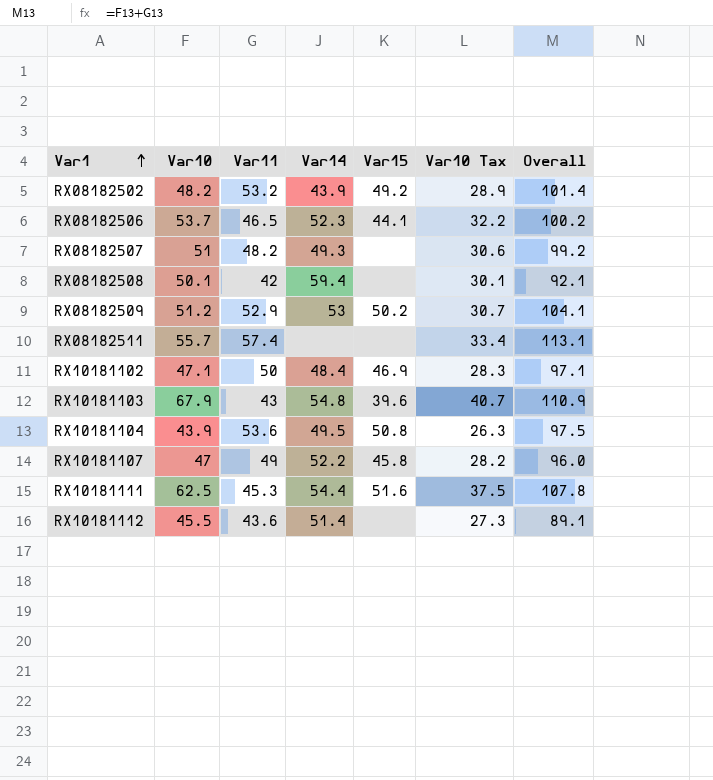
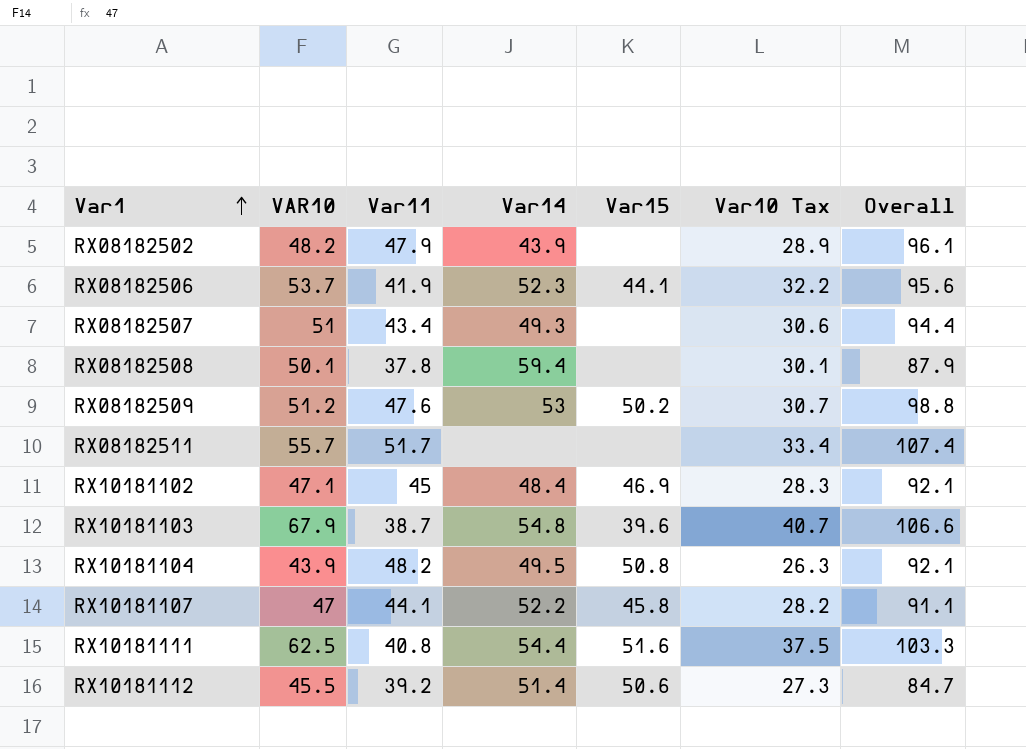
column name: Var10 -> VAR10
RX08182502 | Var11: 53.2 -> 47.9
RX08182502 | Var15: 49.2 -> none
RX08182502 | Overall: 101.4 -> 96.1
RX08182506 | Var11: 46.5 -> 41.9
RX08182506 | Overall: 100.2 -> 95.6
RX08182507 | Var11: 48.2 -> 43.4
RX08182507 | Overall: 99.2 -> 94.4
RX08182508 | Var11: 42 -> 37.8
RX08182508 | Overall: 92.1 -> 87.9
RX08182509 | Var11: 52.9 -> 47.6
RX08182509 | Overall: 104.1 -> 98.8
RX08182511 | Var11: 57.4 -> 51.7
RX08182511 | Overall: 113.1 -> 107.4
RX10181102 | Var11: 50 -> 45
RX10181102 | Overall: 97.1 -> 92.1
RX10181103 | Var11: 43 -> 38.7
RX10181103 | Overall: 110.9 -> 106.6
RX10181104 | Var11: 53.6 -> 48.2
RX10181104 | Overall: 97.5 -> 92.1
RX10181107 | Var11: 49 -> 44.1
RX10181107 | Overall: 96.0 -> 91.1
RX10181111 | Var11: 45.3 -> 40.8
RX10181111 | Overall: 107.8 -> 103.3
RX10181112 | Var11: 43.6 -> 39.2
RX10181112 | Var15: none -> 50.6
RX10181112 | Overall: 89.1 -> 84.7

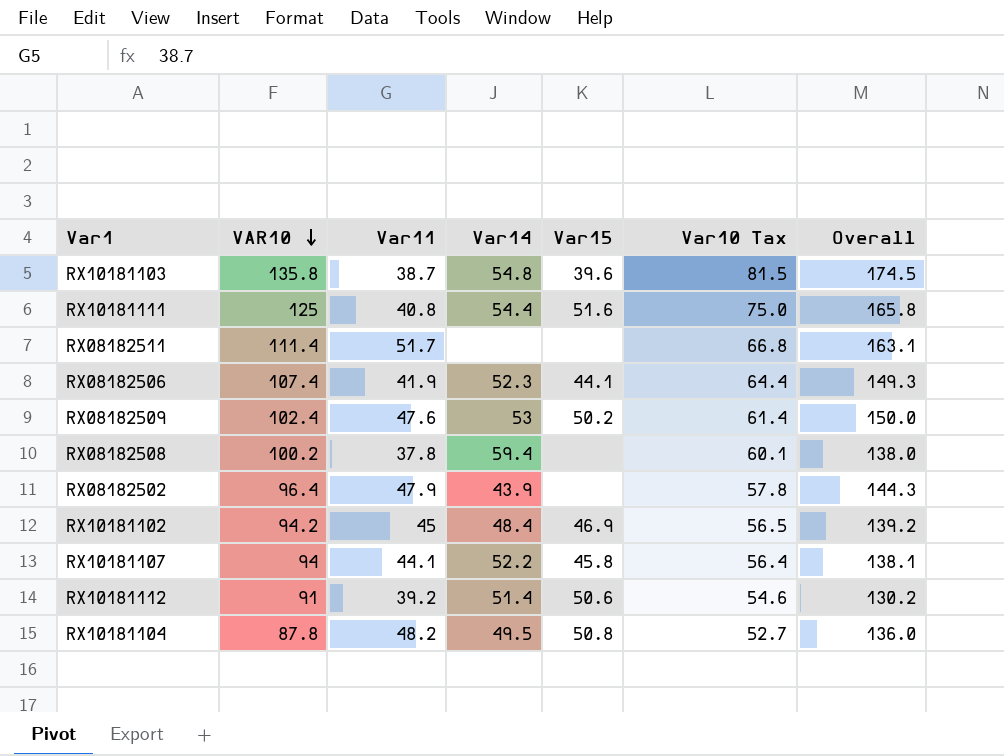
row order: Var1 ascending -> VAR10 descending
row RX08182507: 51 | 43.4 | 49.3 | none | 30.6 | 94.4 -> none
RX10181103 | VAR10: 67.9 -> 135.8
RX10181103 | Var10 Tax: 40.7 -> 81.5
RX10181103 | Overall: 106.6 -> 174.5
RX10181111 | VAR10: 62.5 -> 125
RX10181111 | Var10 Tax: 37.5 -> 75.0
RX10181111 | Overall: 103.3 -> 165.8
RX08182511 | VAR10: 55.7 -> 111.4
RX08182511 | Var10 Tax: 33.4 -> 66.8
RX08182511 | Overall: 107.4 -> 163.1
RX08182506 | VAR10: 53.7 -> 107.4
RX08182506 | Var10 Tax: 32.2 -> 64.4
RX08182506 | Overall: 95.6 -> 149.3
RX08182509 | VAR10: 51.2 -> 102.4
RX08182509 | Var10 Tax: 30.7 -> 61.4
RX08182509 | Overall: 98.8 -> 150.0
RX08182508 | VAR10: 50.1 -> 100.2
RX08182508 | Var10 Tax: 30.1 -> 60.1
RX08182508 | Overall: 87.9 -> 138.0
RX08182502 | VAR10: 48.2 -> 96.4
RX08182502 | Var10 Tax: 28.9 -> 57.8
RX08182502 | Overall: 96.1 -> 144.3
RX10181102 | VAR10: 47.1 -> 94.2
RX10181102 | Var10 Tax: 28.3 -> 56.5
RX10181102 | Overall: 92.1 -> 139.2
RX10181107 | VAR10: 47 -> 94
RX10181107 | Var10 Tax: 28.2 -> 56.4
RX10181107 | Overall: 91.1 -> 138.1
RX10181112 | VAR10: 45.5 -> 91
RX10181112 | Var10 Tax: 27.3 -> 54.6
RX10181112 | Overall: 84.7 -> 130.2
RX10181104 | VAR10: 43.9 -> 87.8
RX10181104 | Var10 Tax: 26.3 -> 52.7
RX10181104 | Overall: 92.1 -> 136.0

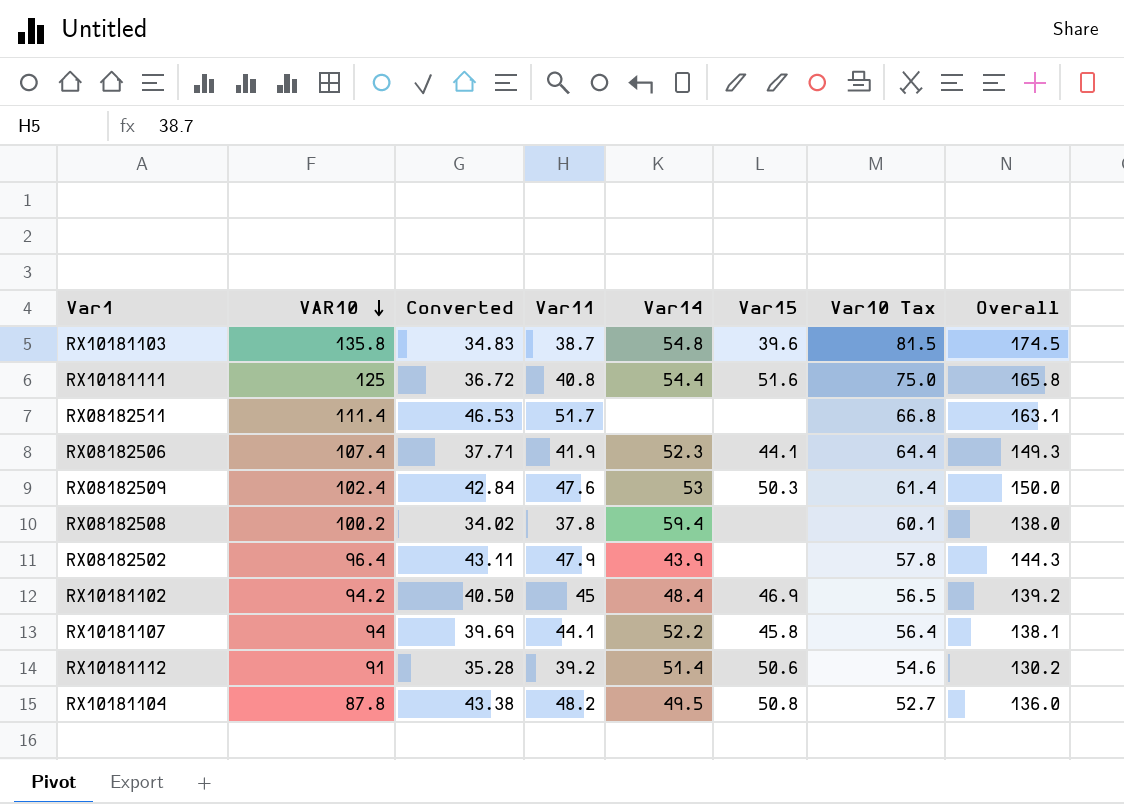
column Converted | formula: none -> [Var11] * 0.9
RX08182509 | Var15: 50.2 -> 50.3

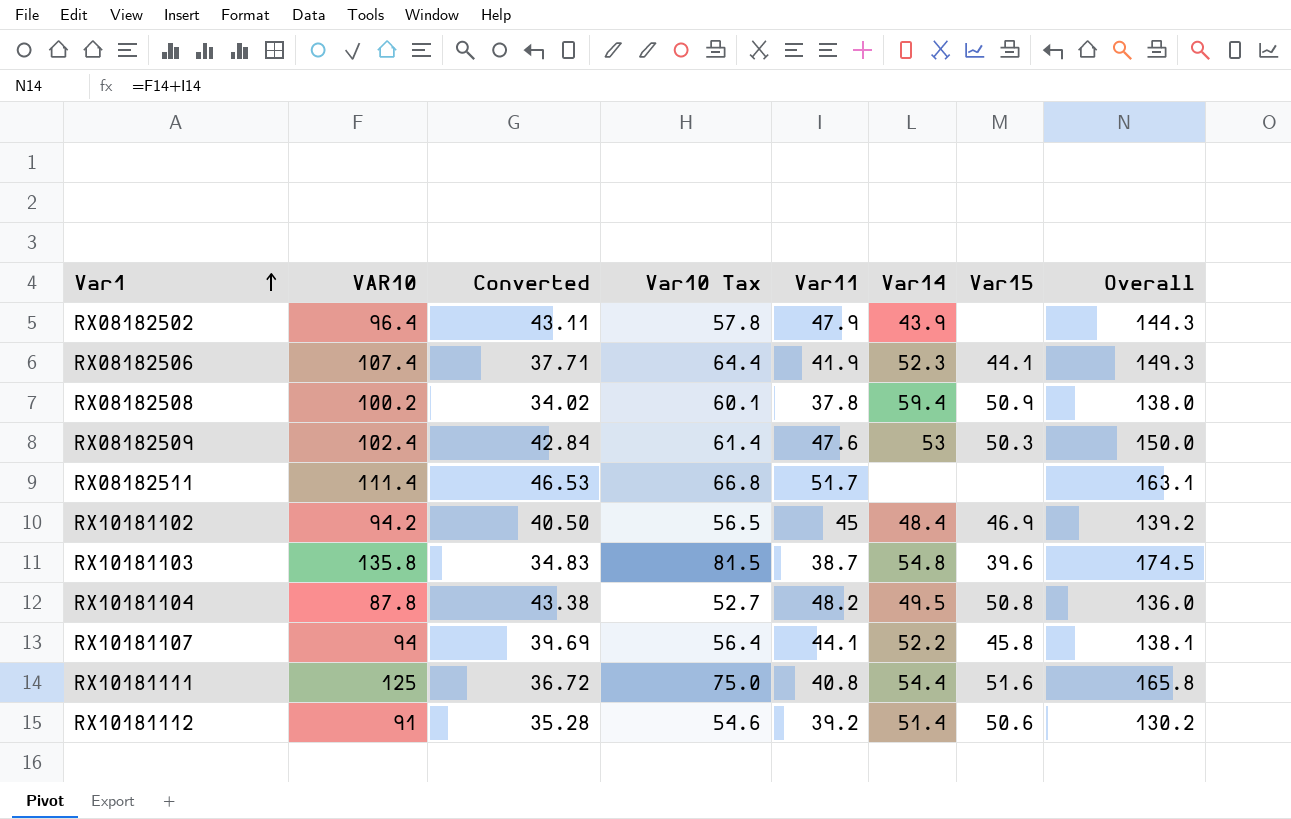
row order: VAR10 descending -> Var1 ascending
column Var10 Tax | position: 7 -> 4
RX08182508 | Var15: none -> 50.9

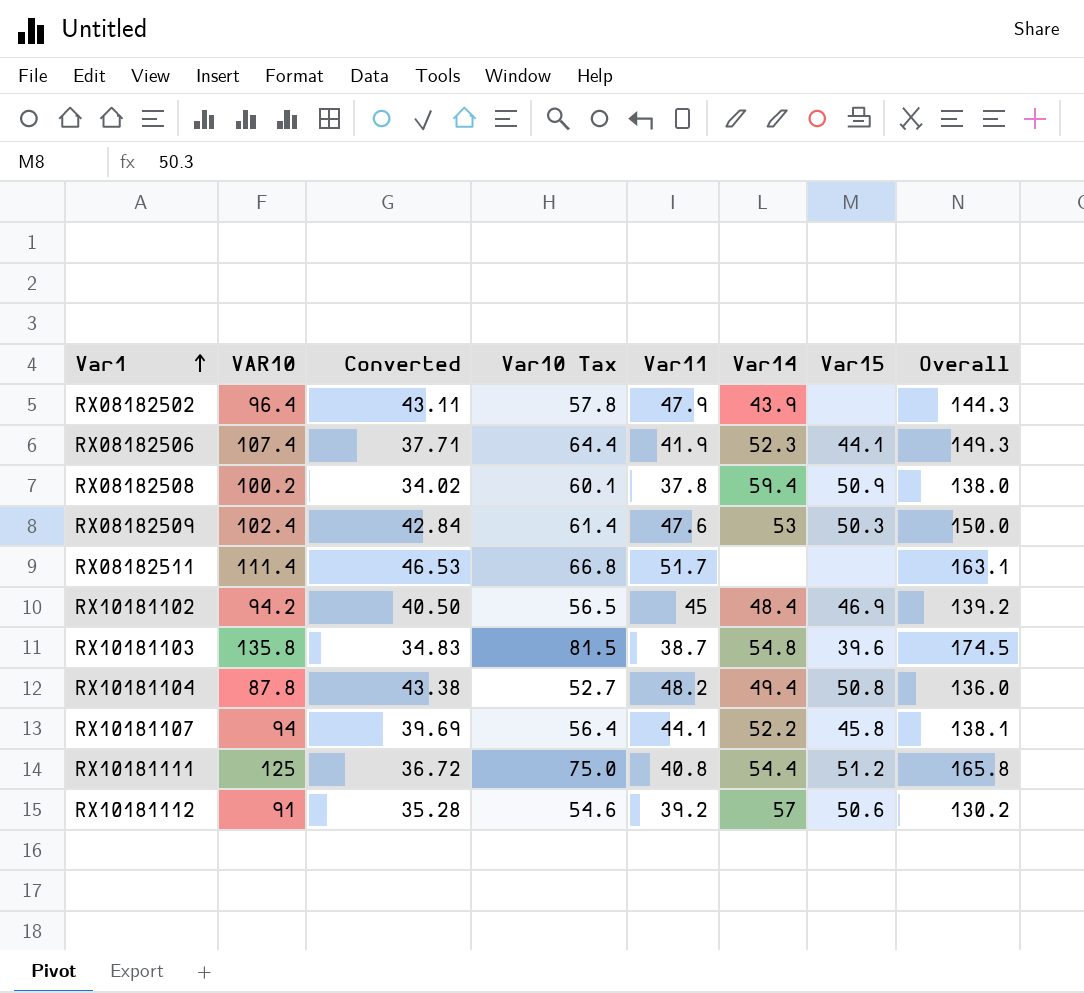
RX10181104 | Var14: 49.5 -> 49.4
RX10181111 | Var15: 51.6 -> 51.2
RX10181112 | Var14: 51.4 -> 57

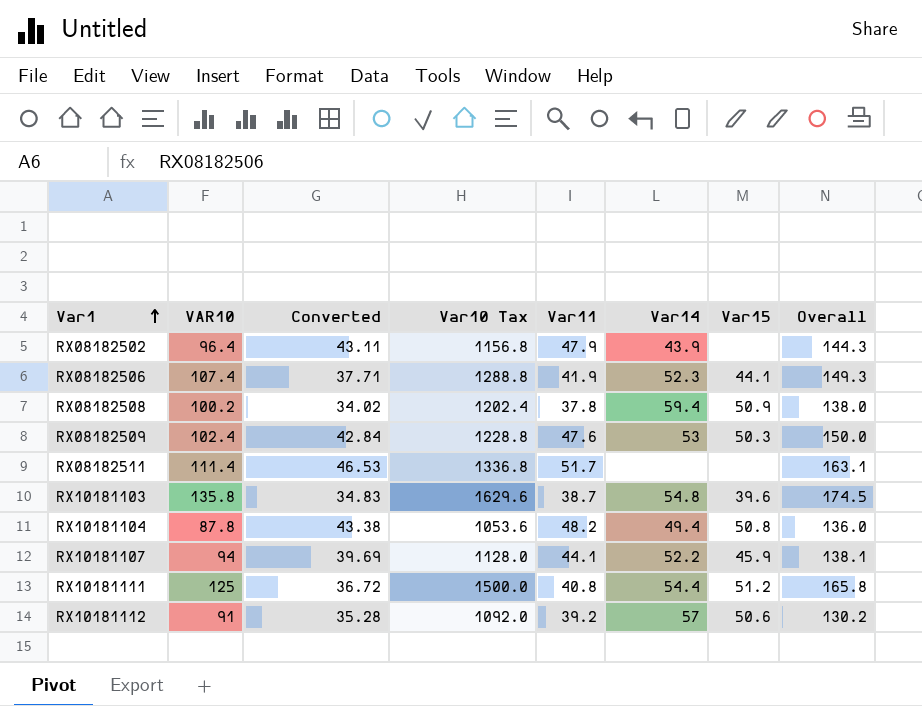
column Var10 Tax | formula: [VAR10] * 0.6 -> [VAR10] * 12
row RX10181102: 94.2 | 40.50 | 56.5 | 45 | 48.4 | 46.9 | 139.2 -> none
RX10181107 | Var15: 45.8 -> 45.9

